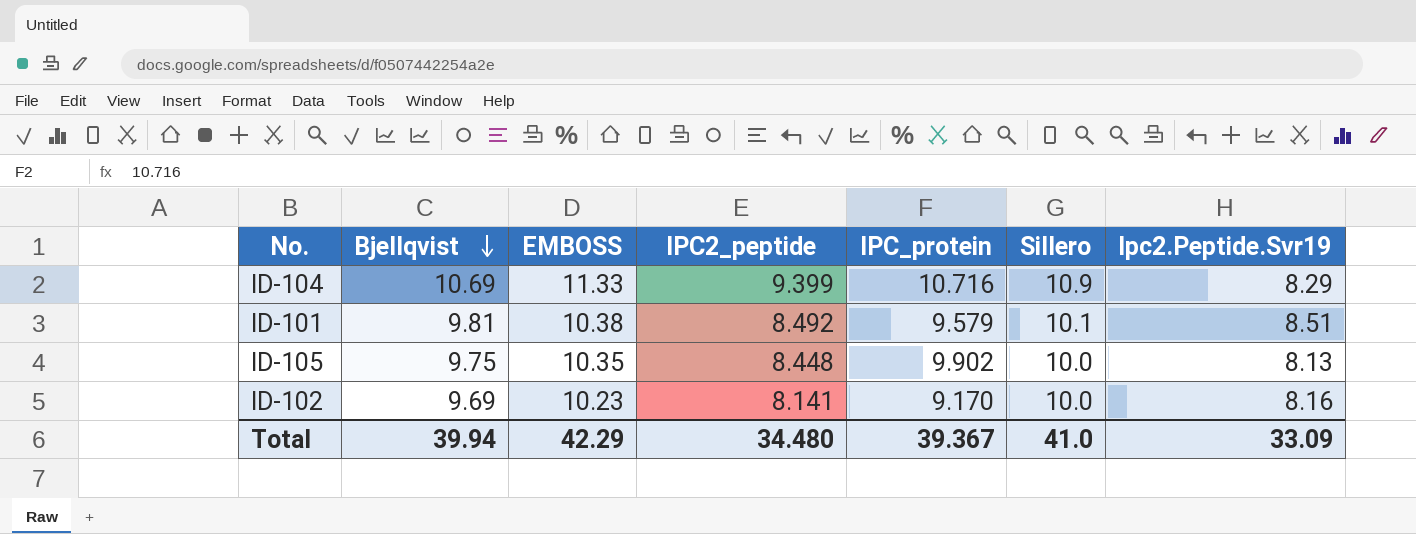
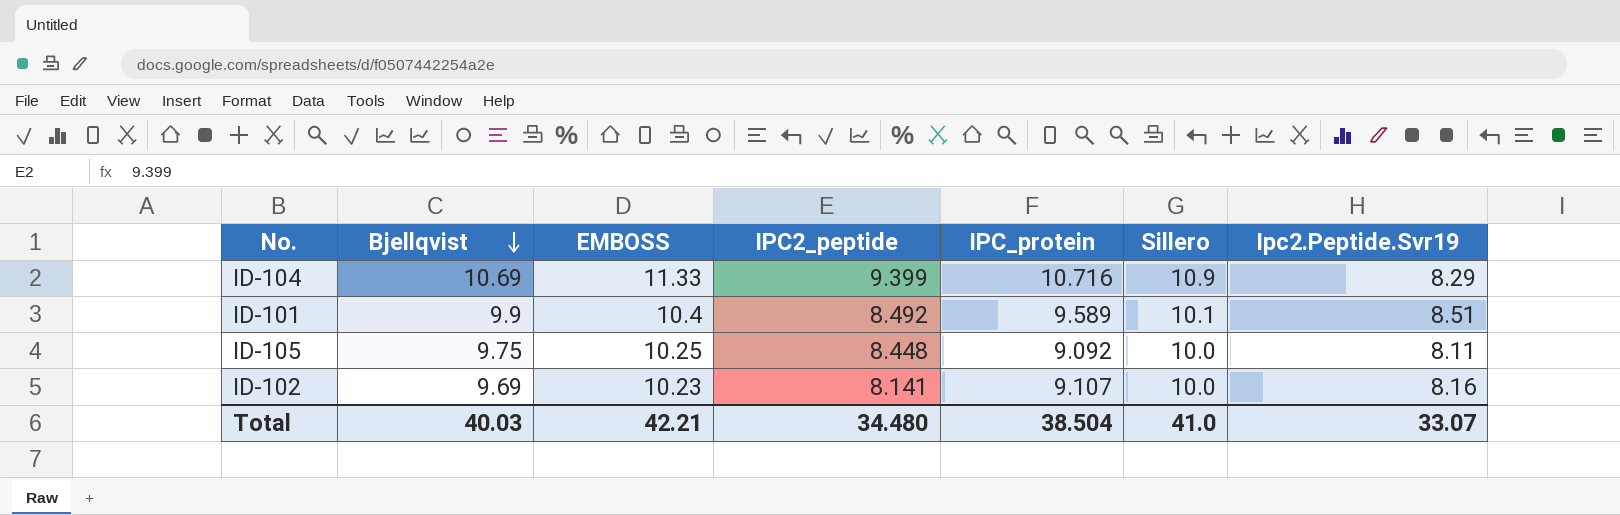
ID-101 | Bjellqvist: 9.81 -> 9.9
ID-101 | EMBOSS: 10.38 -> 10.4
ID-101 | IPC_protein: 9.579 -> 9.589
ID-105 | EMBOSS: 10.35 -> 10.25
ID-105 | IPC_protein: 9.902 -> 9.092
ID-105 | Ipc2.Peptide.Svr19: 8.13 -> 8.11
ID-102 | IPC_protein: 9.170 -> 9.107
Total | Bjellqvist: 39.94 -> 40.03
Total | EMBOSS: 42.29 -> 42.21
Total | IPC_protein: 39.367 -> 38.504
Total | Ipc2.Peptide.Svr19: 33.09 -> 33.07

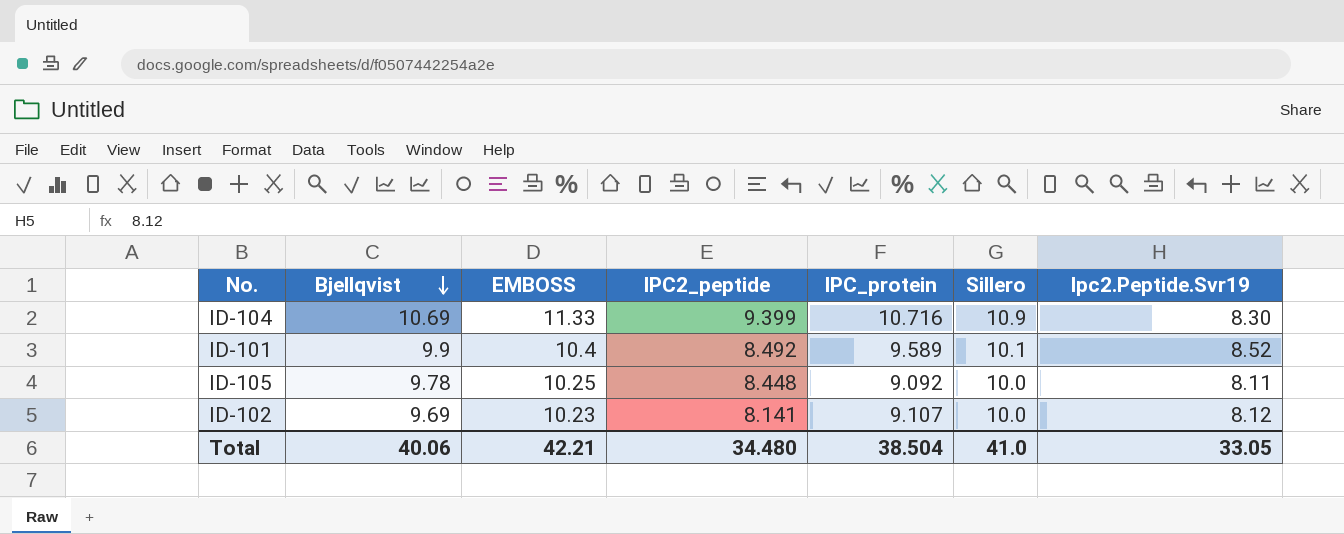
ID-104 | Ipc2.Peptide.Svr19: 8.29 -> 8.30
ID-101 | Ipc2.Peptide.Svr19: 8.51 -> 8.52
ID-105 | Bjellqvist: 9.75 -> 9.78
ID-102 | Ipc2.Peptide.Svr19: 8.16 -> 8.12
Total | Bjellqvist: 40.03 -> 40.06
Total | Ipc2.Peptide.Svr19: 33.07 -> 33.05

